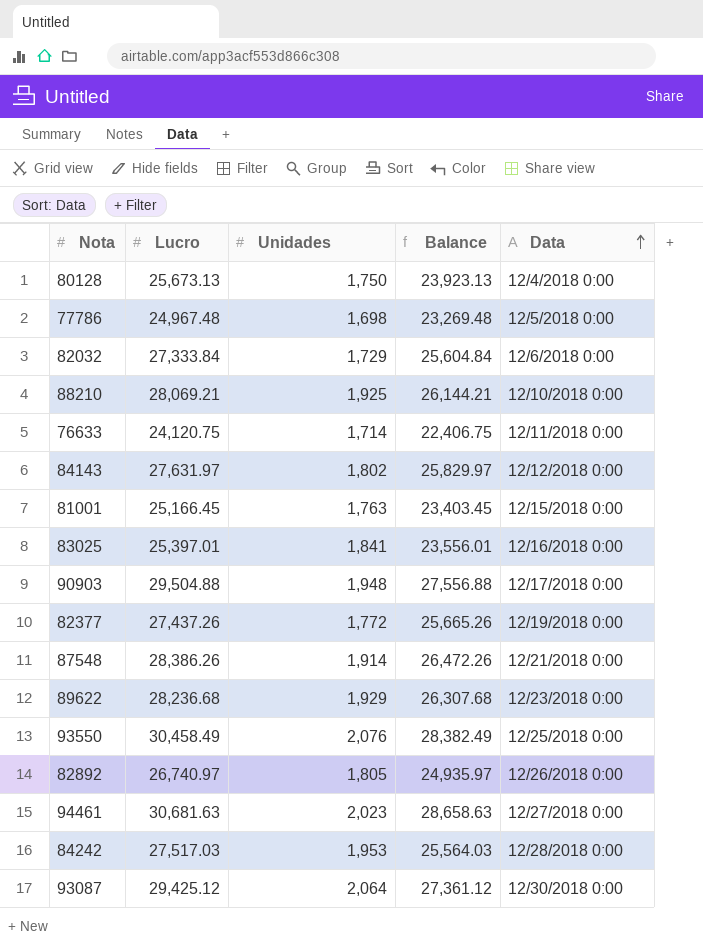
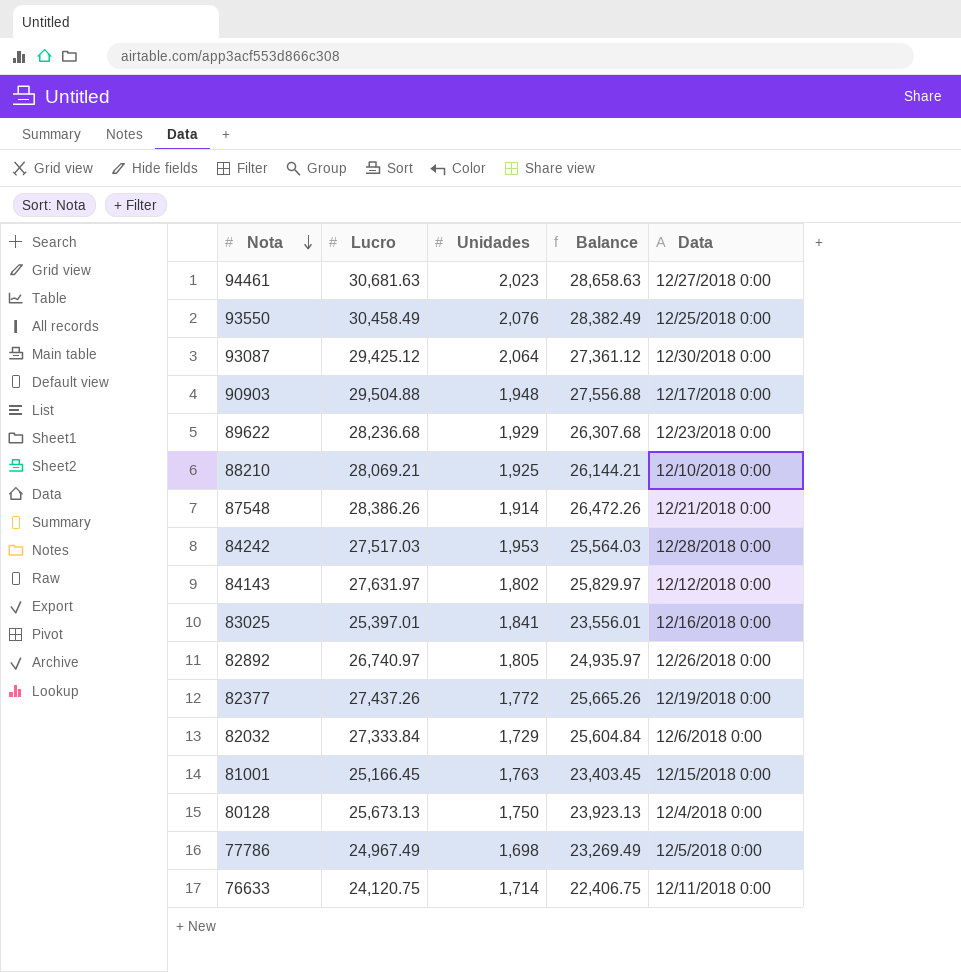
row order: Data ascending -> Nota descending
77786 | Lucro: 24,967.48 -> 24,967.49
77786 | Balance: 23,269.48 -> 23,269.49

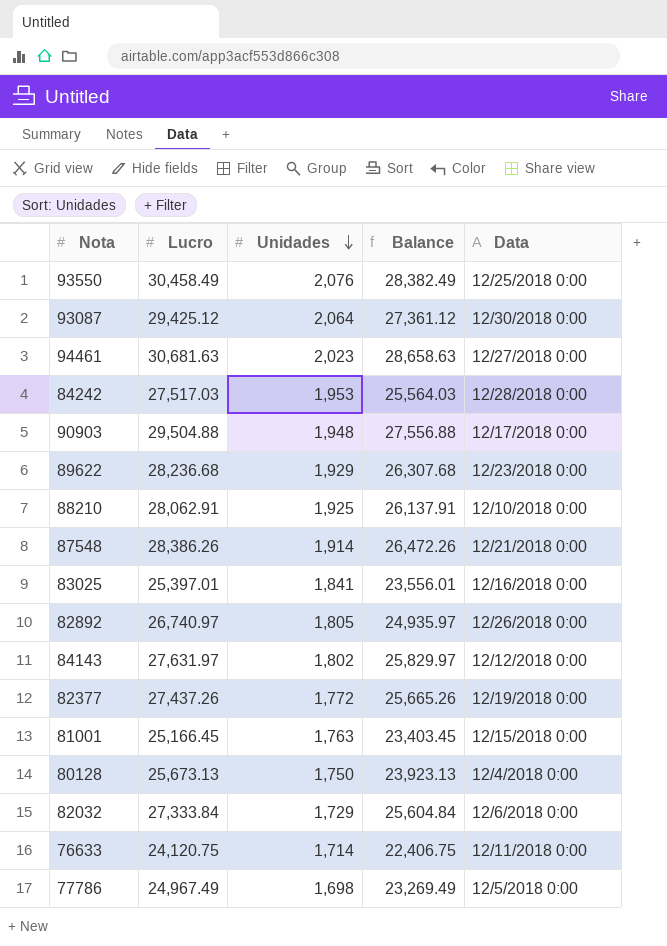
row order: Nota descending -> Unidades descending
88210 | Lucro: 28,069.21 -> 28,062.91
88210 | Balance: 26,144.21 -> 26,137.91

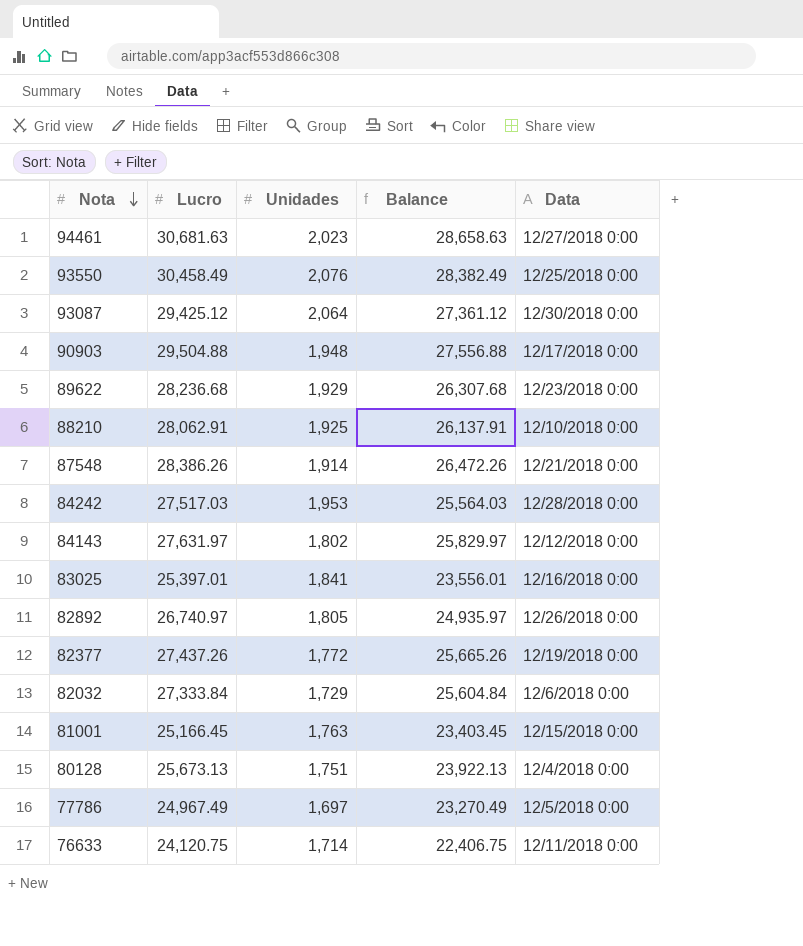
row order: Unidades descending -> Nota descending
80128 | Unidades: 1,750 -> 1,751
80128 | Balance: 23,923.13 -> 23,922.13
77786 | Unidades: 1,698 -> 1,697
77786 | Balance: 23,269.49 -> 23,270.49

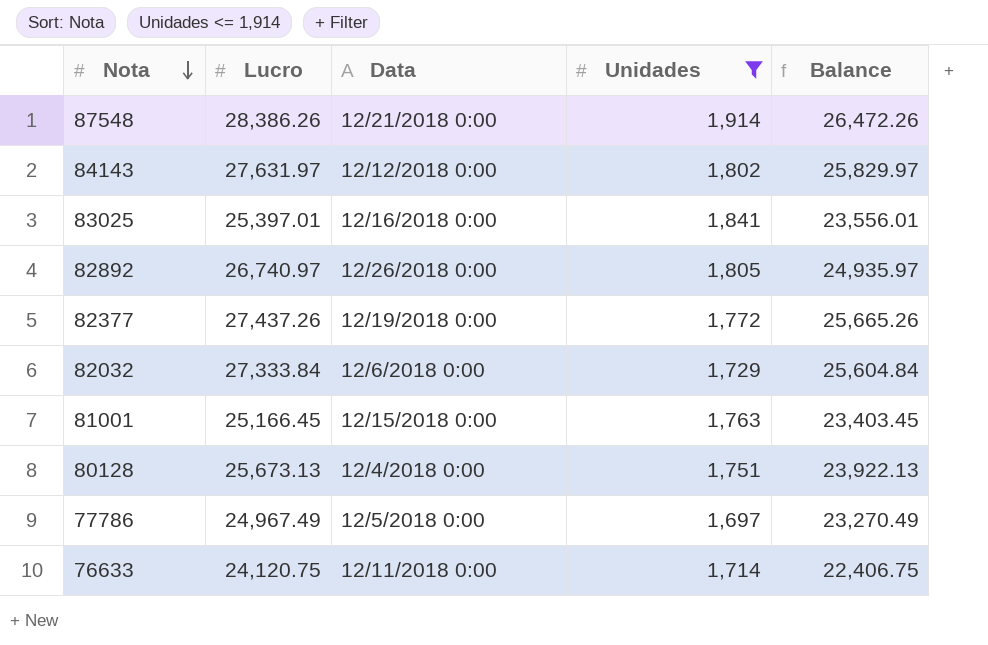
filter: none -> Unidades <= 1,914
column Data | position: 5 -> 3

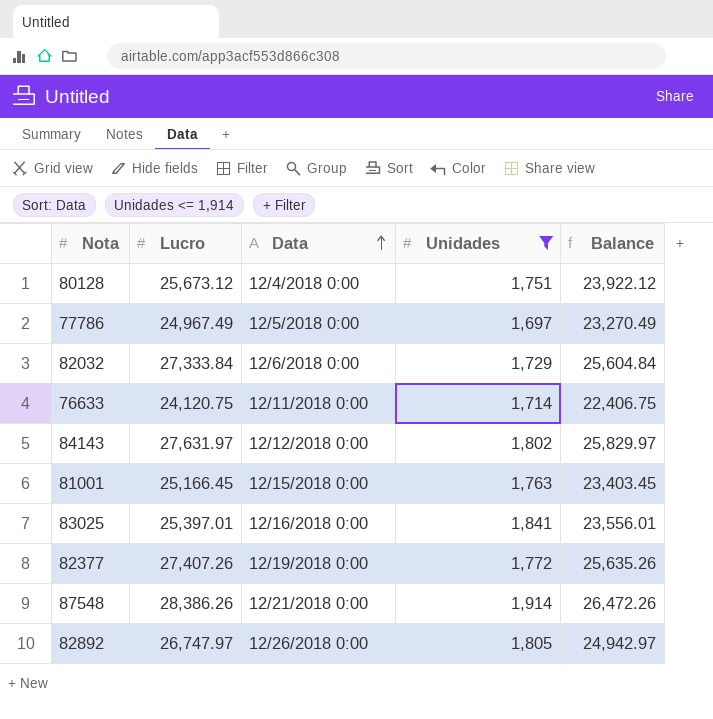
row order: Nota descending -> Data ascending
80128 | Lucro: 25,673.13 -> 25,673.12
80128 | Balance: 23,922.13 -> 23,922.12
82377 | Lucro: 27,437.26 -> 27,407.26
82377 | Balance: 25,665.26 -> 25,635.26
82892 | Lucro: 26,740.97 -> 26,747.97
82892 | Balance: 24,935.97 -> 24,942.97

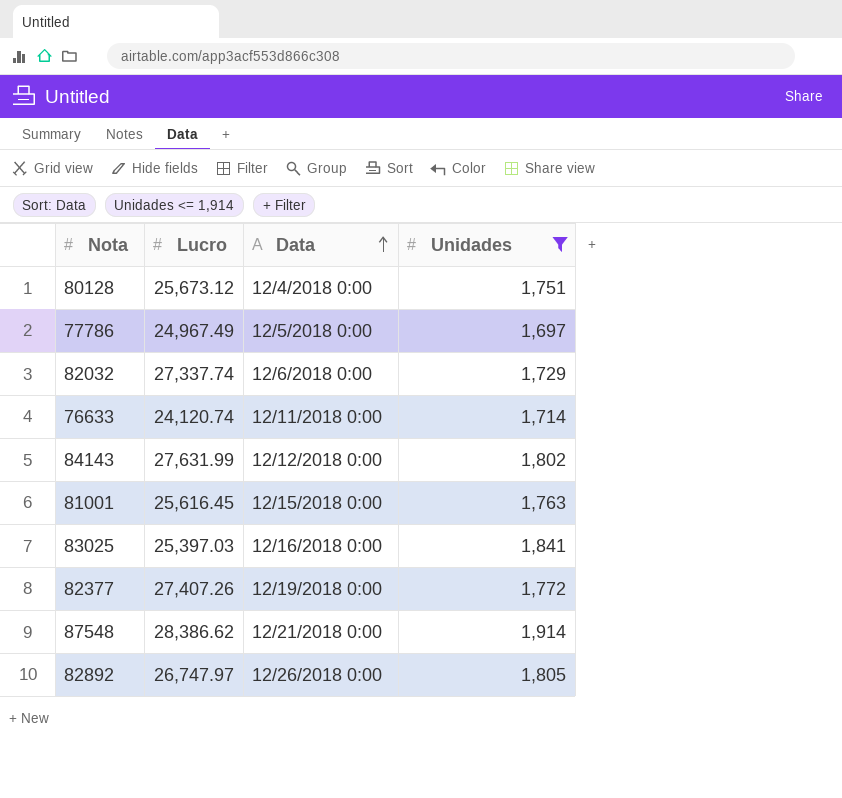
column Balance | formula: [Lucro] - [Unidades] -> none
82032 | Lucro: 27,333.84 -> 27,337.74
76633 | Lucro: 24,120.75 -> 24,120.74
84143 | Lucro: 27,631.97 -> 27,631.99
81001 | Lucro: 25,166.45 -> 25,616.45
83025 | Lucro: 25,397.01 -> 25,397.03
87548 | Lucro: 28,386.26 -> 28,386.62

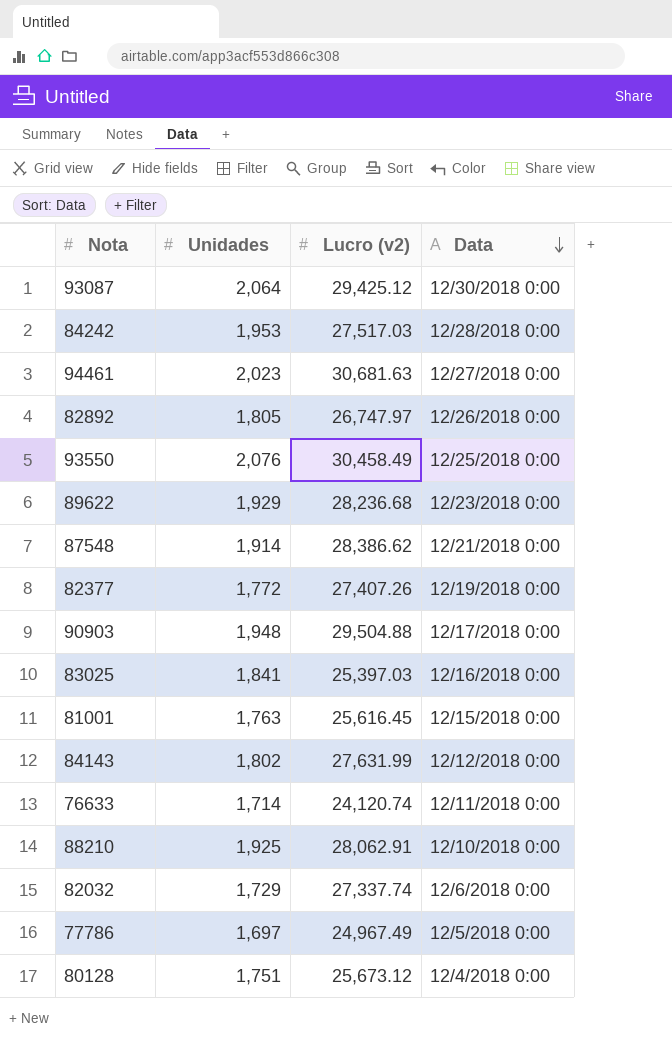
filter: Unidades <= 1,914 -> none
row order: Data ascending -> Data descending
column Unidades | position: 4 -> 2
column name: Lucro -> Lucro (v2)

